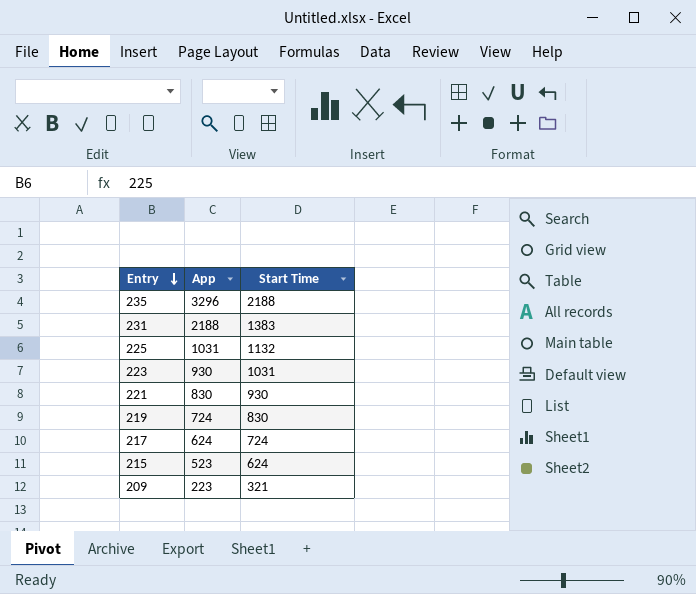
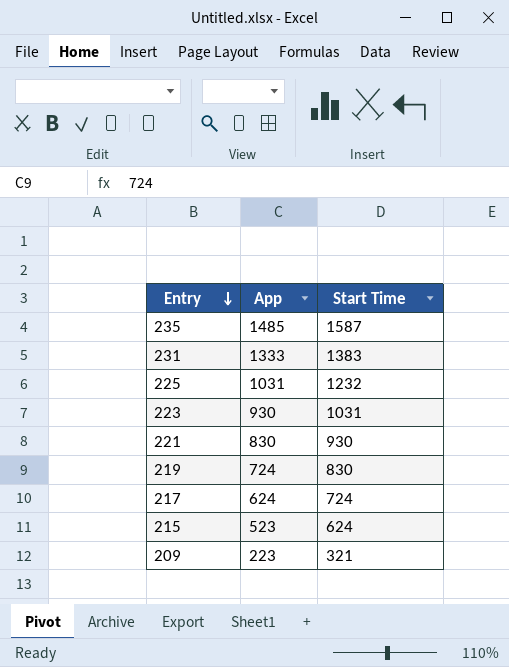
235 | App: 3296 -> 1485
235 | Start Time: 2188 -> 1587
231 | App: 2188 -> 1333
225 | Start Time: 1132 -> 1232

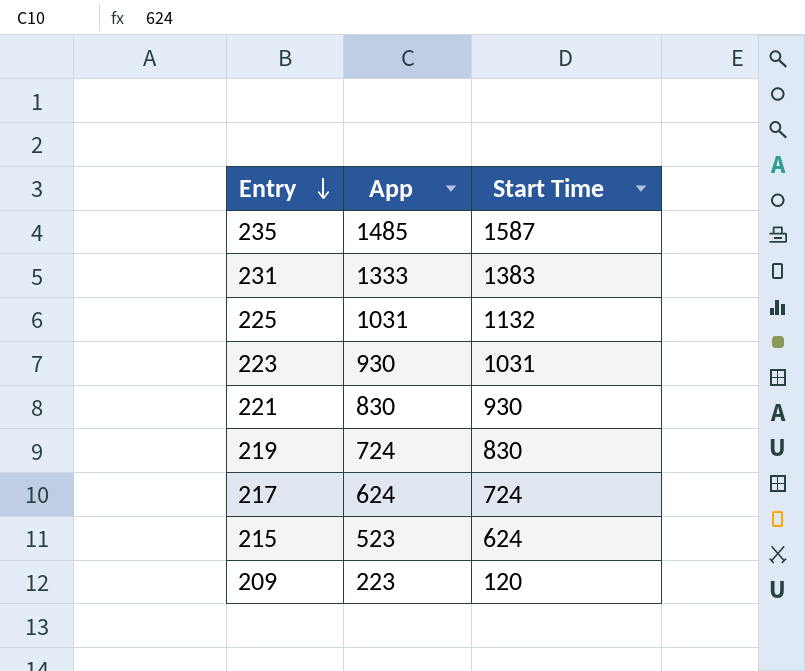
225 | Start Time: 1232 -> 1132
209 | Start Time: 321 -> 120

